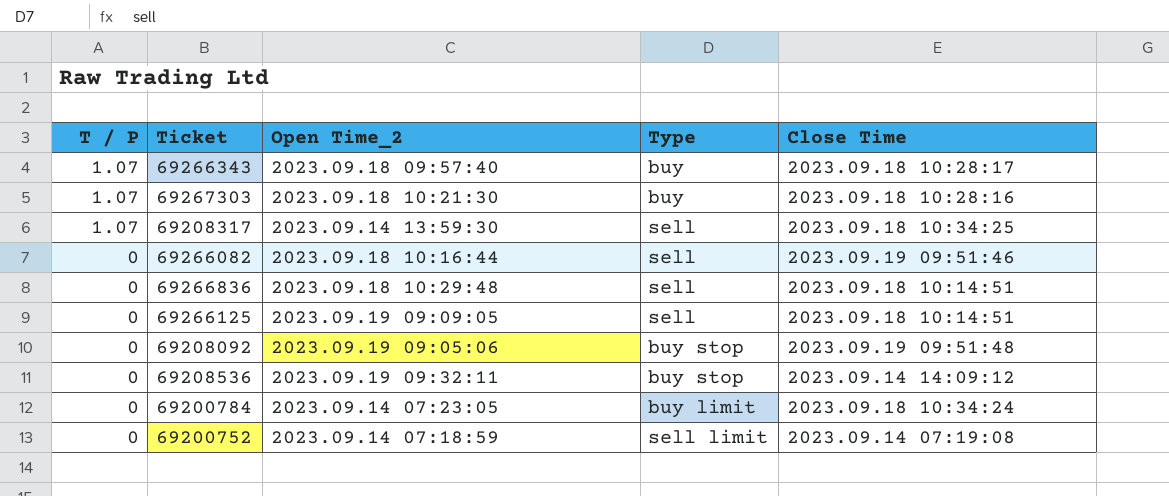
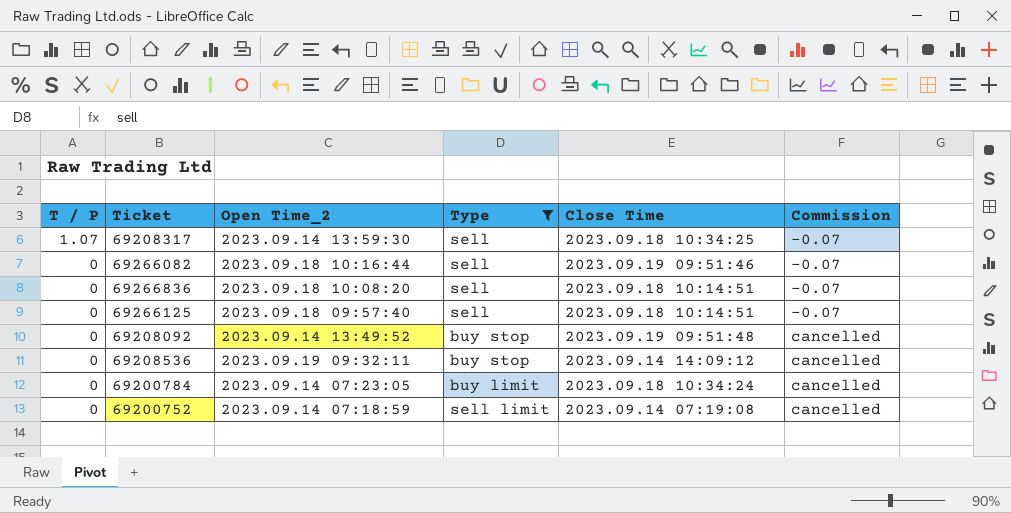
filter: none -> Type != buy
column Commission | position: none -> 6
69266836 | Open Time_2: 2023.09.18 10:29:48 -> 2023.09.18 10:08:20
69266125 | Open Time_2: 2023.09.19 09:09:05 -> 2023.09.18 09:57:40
69208092 | Open Time_2: 2023.09.19 09:05:06 -> 2023.09.14 13:49:52

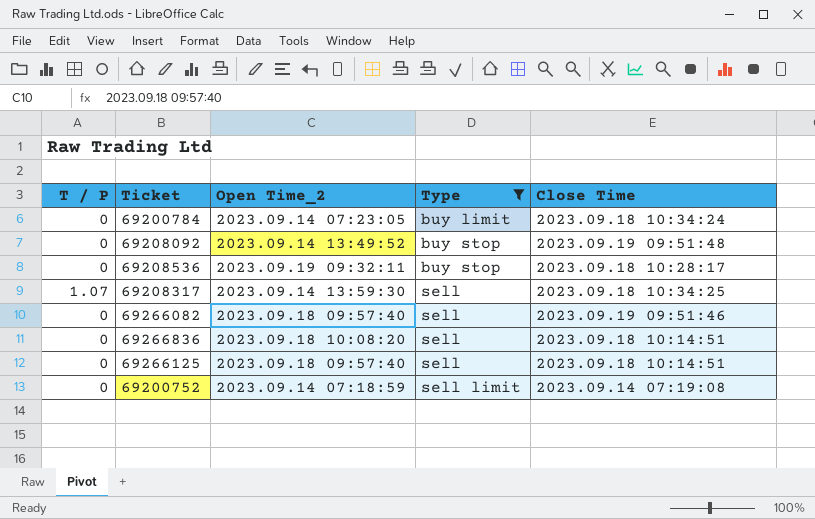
row order: T / P descending -> Type ascending
column Commission | position: 6 -> none
69208536 | Close Time: 2023.09.14 14:09:12 -> 2023.09.18 10:28:17
69266082 | Open Time_2: 2023.09.18 10:16:44 -> 2023.09.18 09:57:40

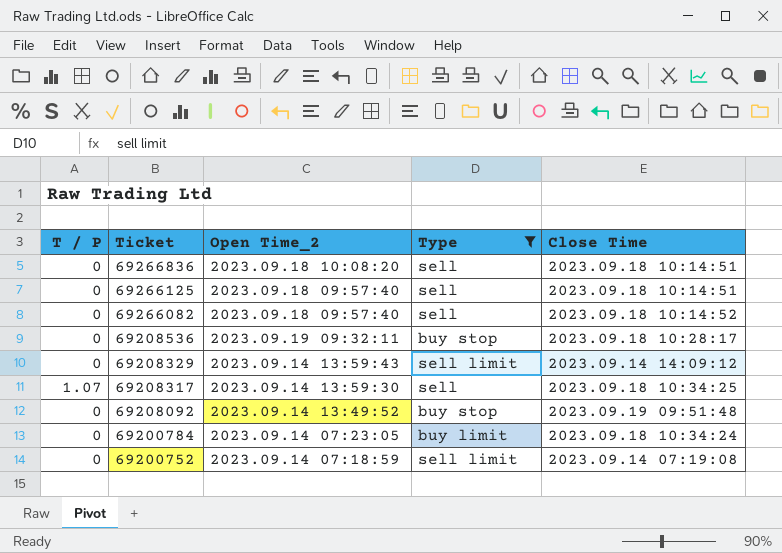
row order: Type ascending -> Ticket descending
69266082 | Close Time: 2023.09.19 09:51:46 -> 2023.09.18 10:14:52
row 69208329: none -> 0 | 2023.09.14 13:59:43 | sell limit | 2023.09.14 14:09:12

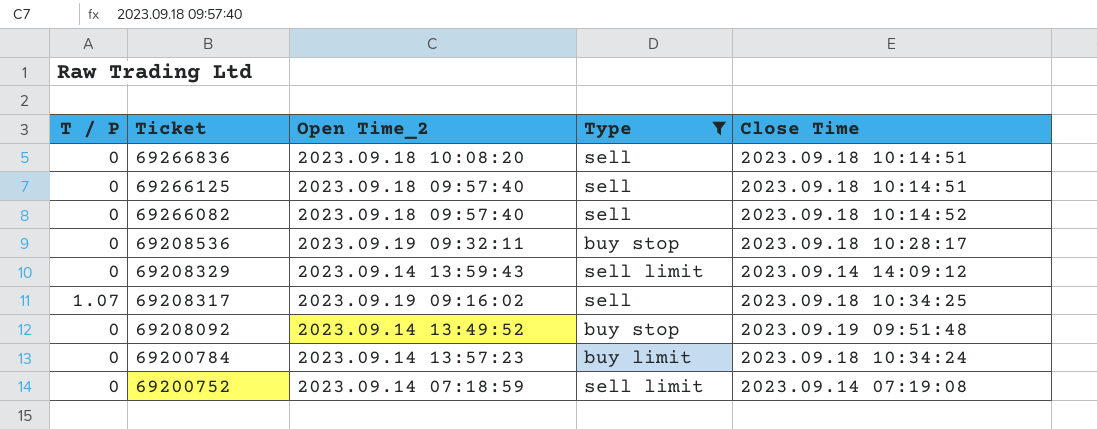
69208317 | Open Time_2: 2023.09.14 13:59:30 -> 2023.09.19 09:16:02
69200784 | Open Time_2: 2023.09.14 07:23:05 -> 2023.09.14 13:57:23

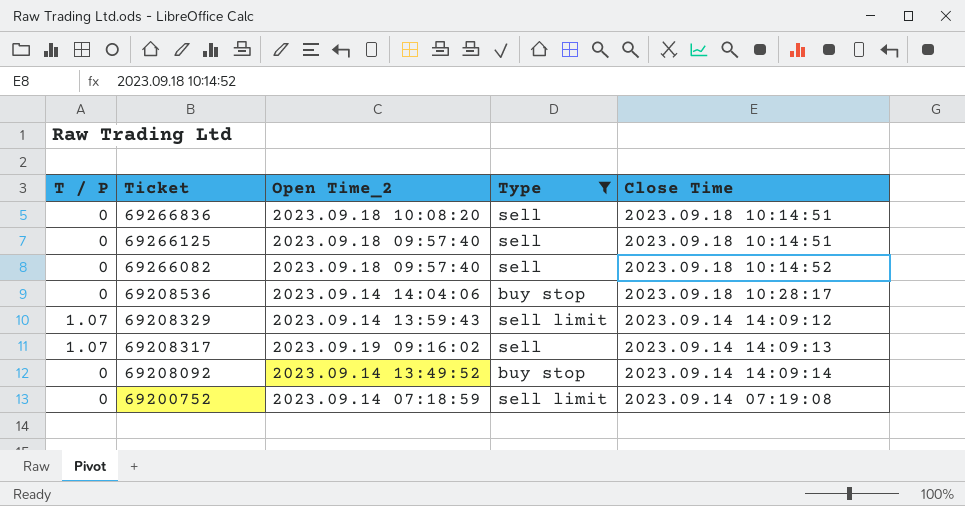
row 69200784: 0 | 2023.09.14 13:57:23 | buy limit | 2023.09.18 10:34:24 -> none
69208536 | Open Time_2: 2023.09.19 09:32:11 -> 2023.09.14 14:04:06
69208329 | T / P: 0 -> 1.07
69208317 | Close Time: 2023.09.18 10:34:25 -> 2023.09.14 14:09:13
69208092 | Close Time: 2023.09.19 09:51:48 -> 2023.09.14 14:09:14

